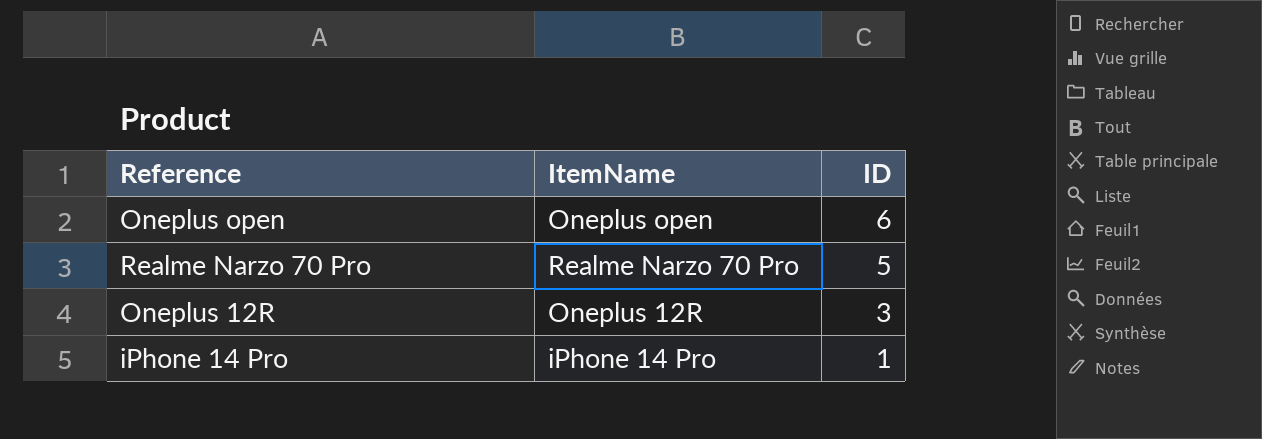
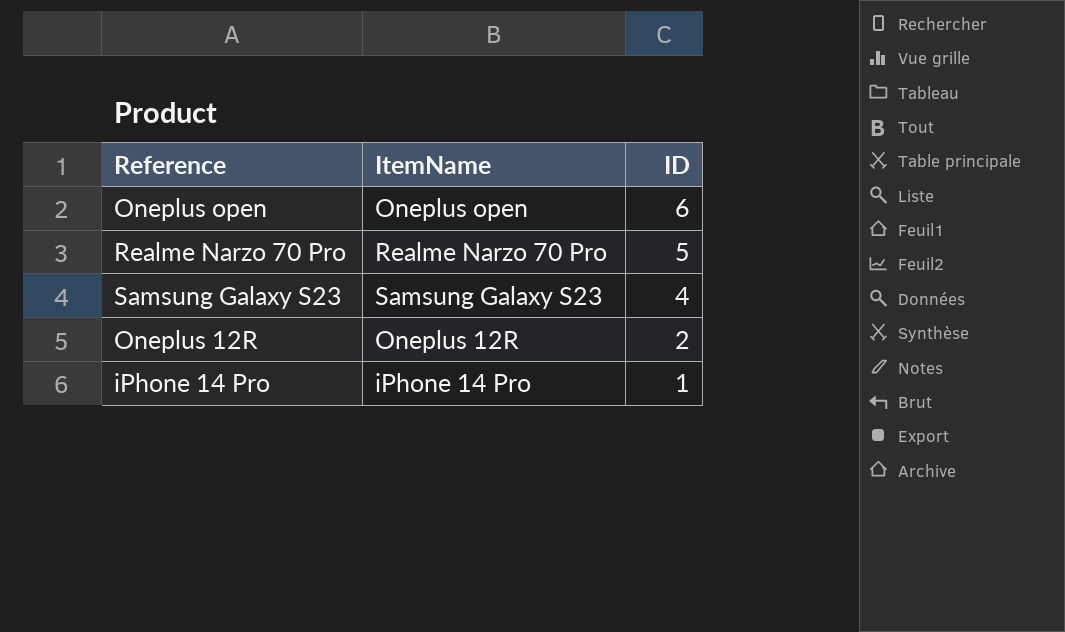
row Samsung Galaxy S23: none -> Samsung Galaxy S23 | 4
Oneplus 12R | ID: 3 -> 2

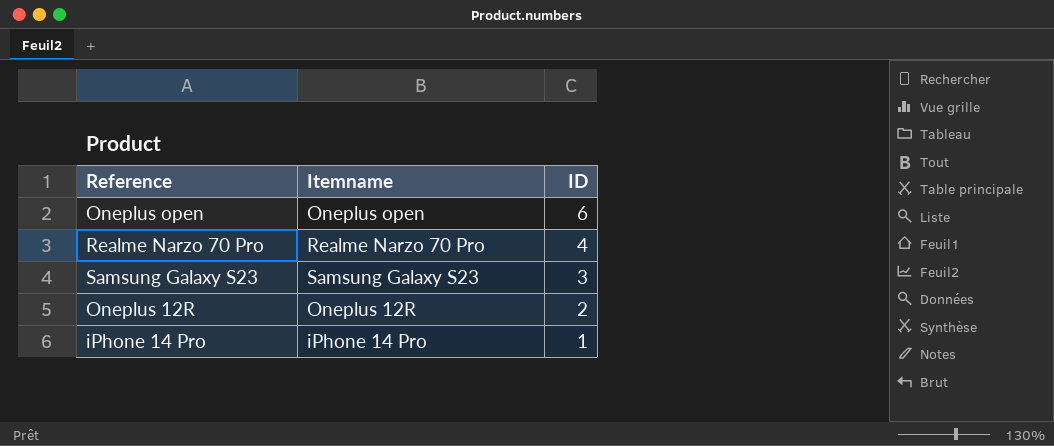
column name: ItemName -> Itemname
Realme Narzo 70 Pro | ID: 5 -> 4
Samsung Galaxy S23 | ID: 4 -> 3

